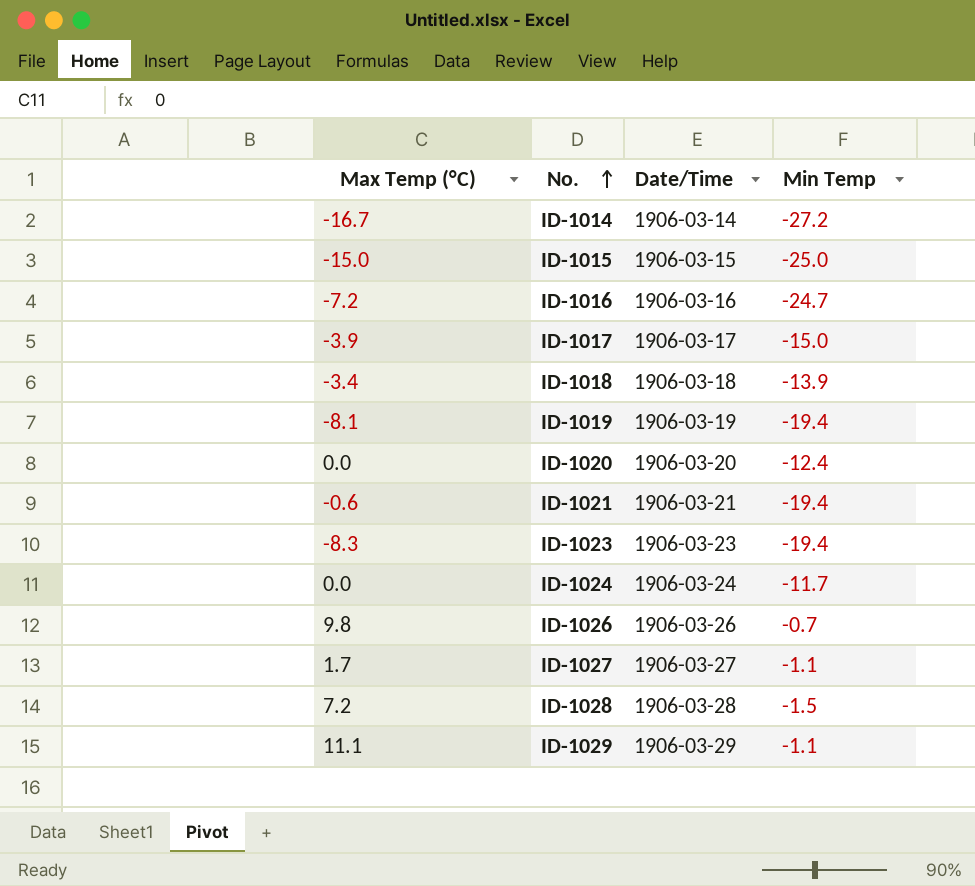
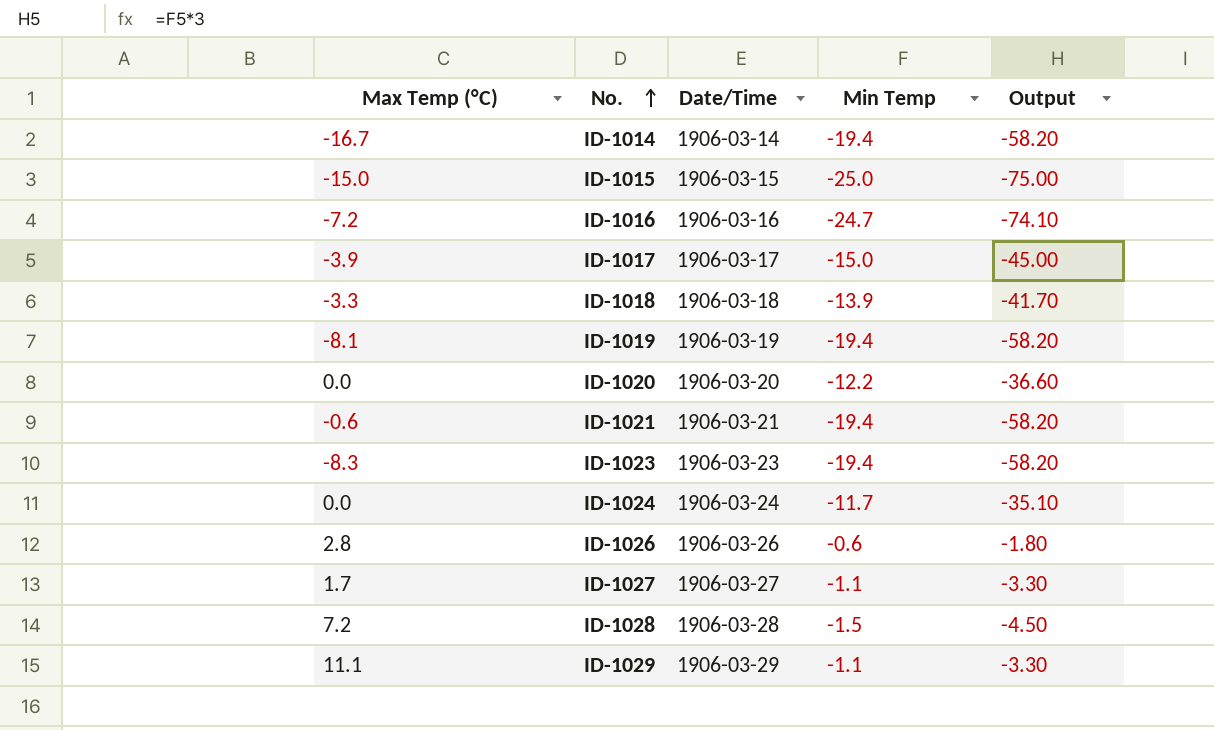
column Output | formula: none -> [Min Temp] * 3
ID-1014 | Min Temp: -27.2 -> -19.4
ID-1018 | Max Temp (°C): -3.4 -> -3.3
ID-1020 | Min Temp: -12.4 -> -12.2
ID-1026 | Max Temp (°C): 9.8 -> 2.8
ID-1026 | Min Temp: -0.7 -> -0.6

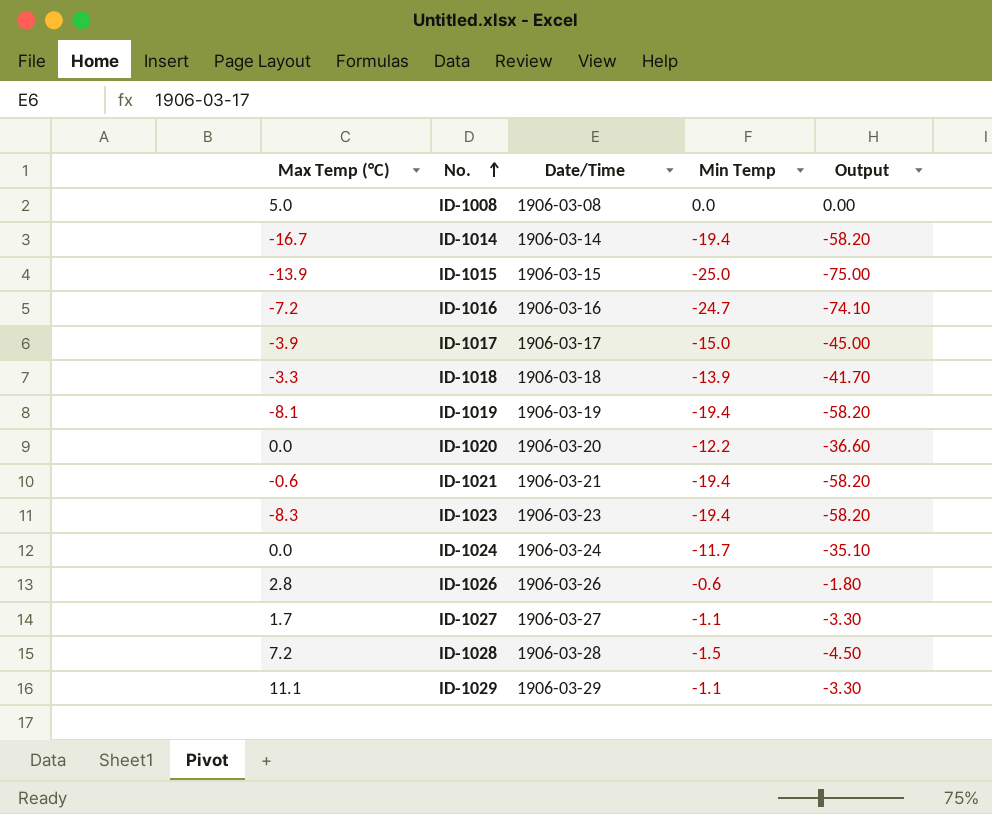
row ID-1008: none -> 5.0 | 1906-03-08 | 0.0 | 0.00
ID-1015 | Max Temp (°C): -15.0 -> -13.9

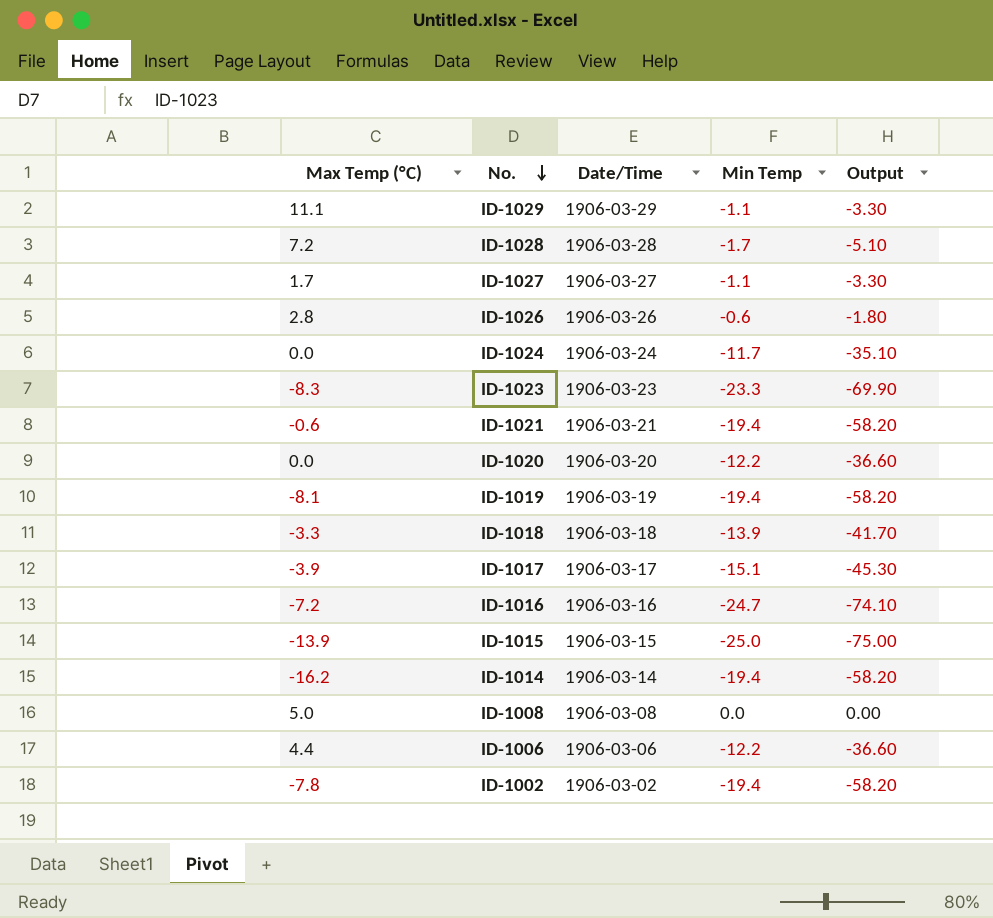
row order: No. ascending -> No. descending
ID-1028 | Min Temp: -1.5 -> -1.7
ID-1028 | Output: -4.50 -> -5.10
ID-1023 | Min Temp: -19.4 -> -23.3
ID-1023 | Output: -58.20 -> -69.90
ID-1017 | Min Temp: -15.0 -> -15.1
ID-1017 | Output: -45.00 -> -45.30
ID-1014 | Max Temp (°C): -16.7 -> -16.2
row ID-1006: none -> 4.4 | 1906-03-06 | -12.2 | -36.60
row ID-1002: none -> -7.8 | 1906-03-02 | -19.4 | -58.20

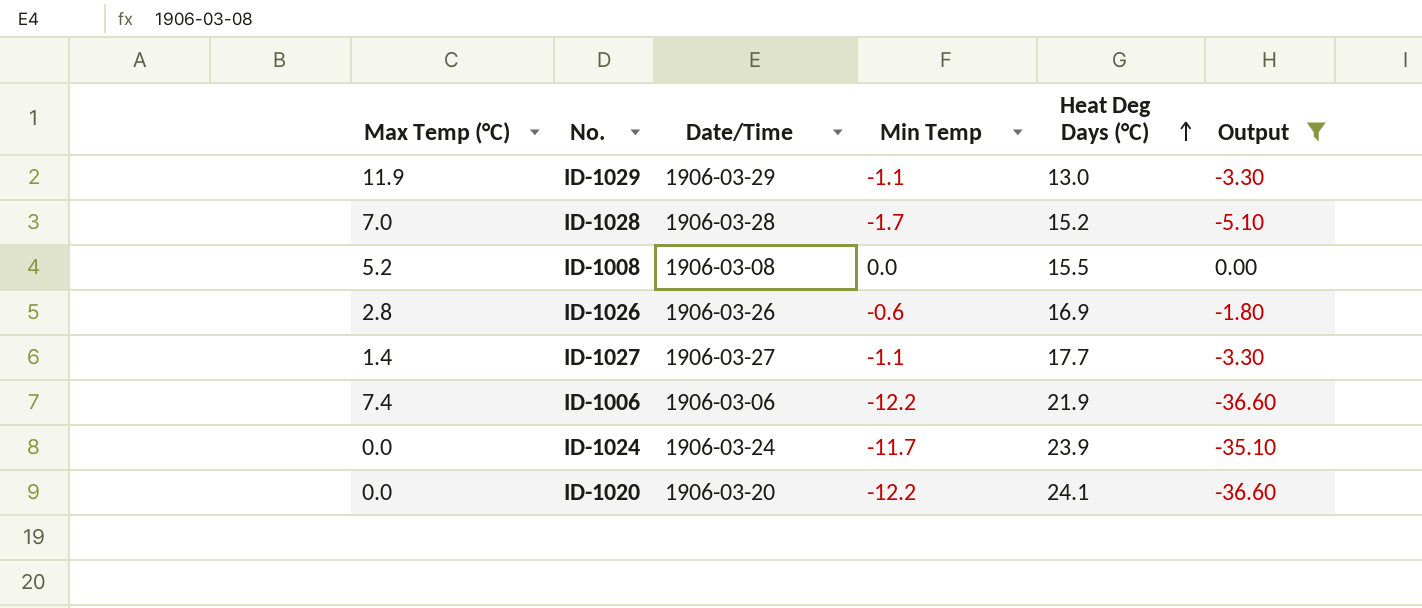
filter: none -> Output >= -36.60
row order: No. descending -> Heat Deg Days (°C) ascending
column Heat Deg Days (°C) | position: none -> 5
ID-1029 | Max Temp (°C): 11.1 -> 11.9
ID-1028 | Max Temp (°C): 7.2 -> 7.0
ID-1008 | Max Temp (°C): 5.0 -> 5.2
ID-1027 | Max Temp (°C): 1.7 -> 1.4
ID-1006 | Max Temp (°C): 4.4 -> 7.4

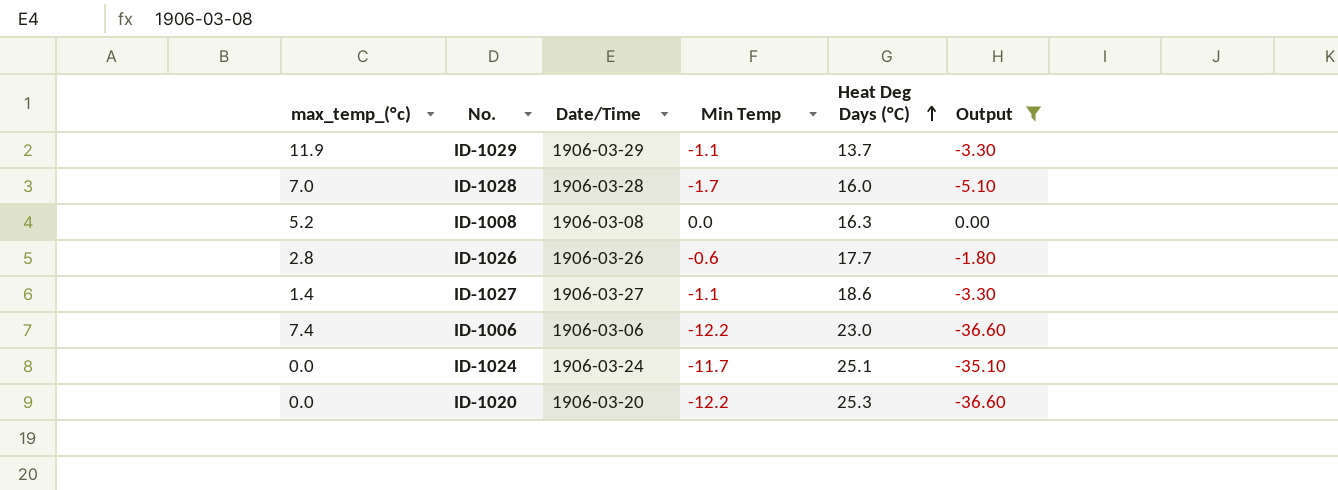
column name: Max Temp (°C) -> max_temp_(°c)
ID-1029 | Heat Deg Days (°C): 13.0 -> 13.7
ID-1028 | Heat Deg Days (°C): 15.2 -> 16.0
ID-1008 | Heat Deg Days (°C): 15.5 -> 16.3
ID-1026 | Heat Deg Days (°C): 16.9 -> 17.7
ID-1027 | Heat Deg Days (°C): 17.7 -> 18.6
ID-1006 | Heat Deg Days (°C): 21.9 -> 23.0
ID-1024 | Heat Deg Days (°C): 23.9 -> 25.1
ID-1020 | Heat Deg Days (°C): 24.1 -> 25.3

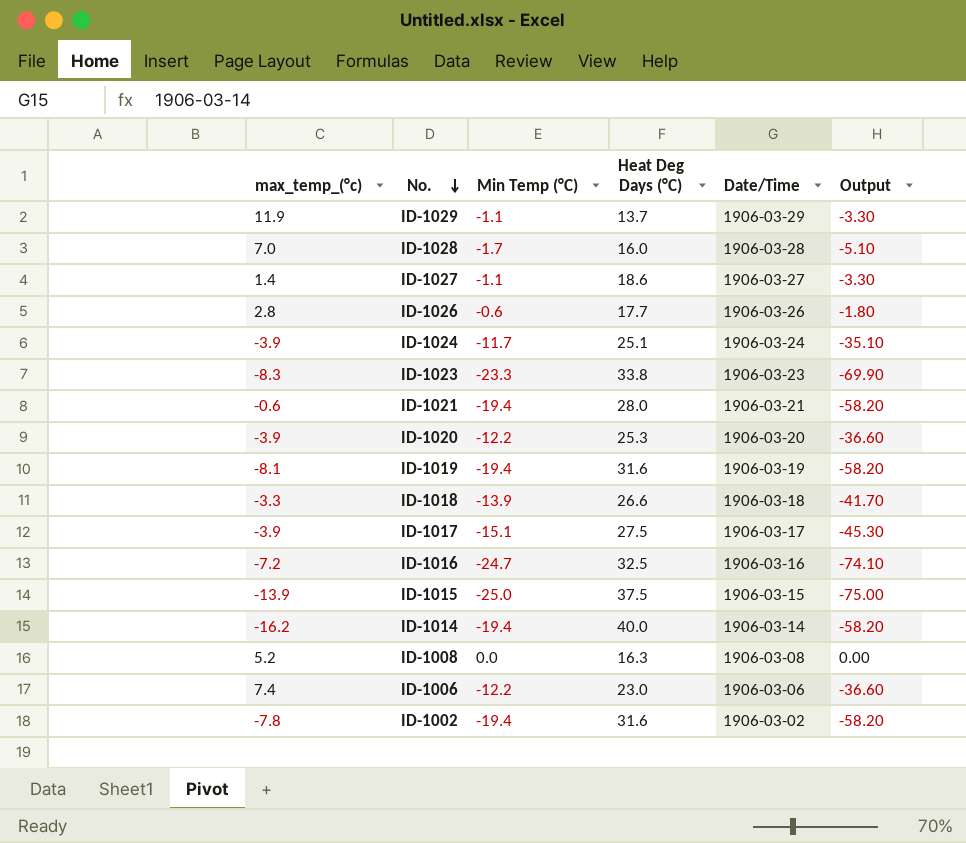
filter: Output >= -36.60 -> none
row order: Heat Deg Days (°C) ascending -> No. descending
column name: Min Temp -> Min Temp (°C)
column Date/Time | position: 3 -> 5
ID-1024 | max_temp_(°c): 0.0 -> -3.9
ID-1020 | max_temp_(°c): 0.0 -> -3.9

